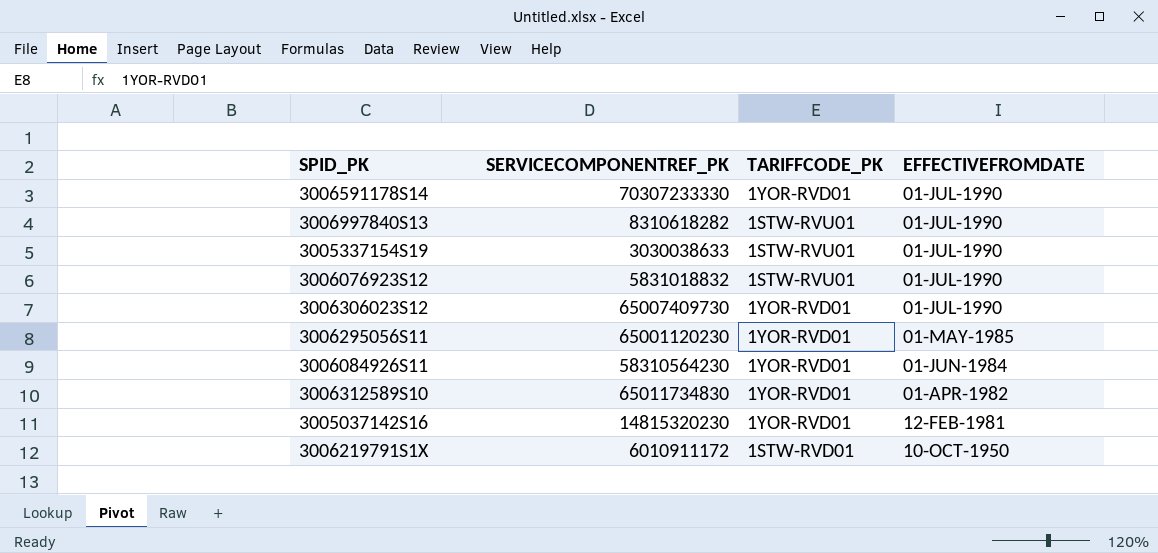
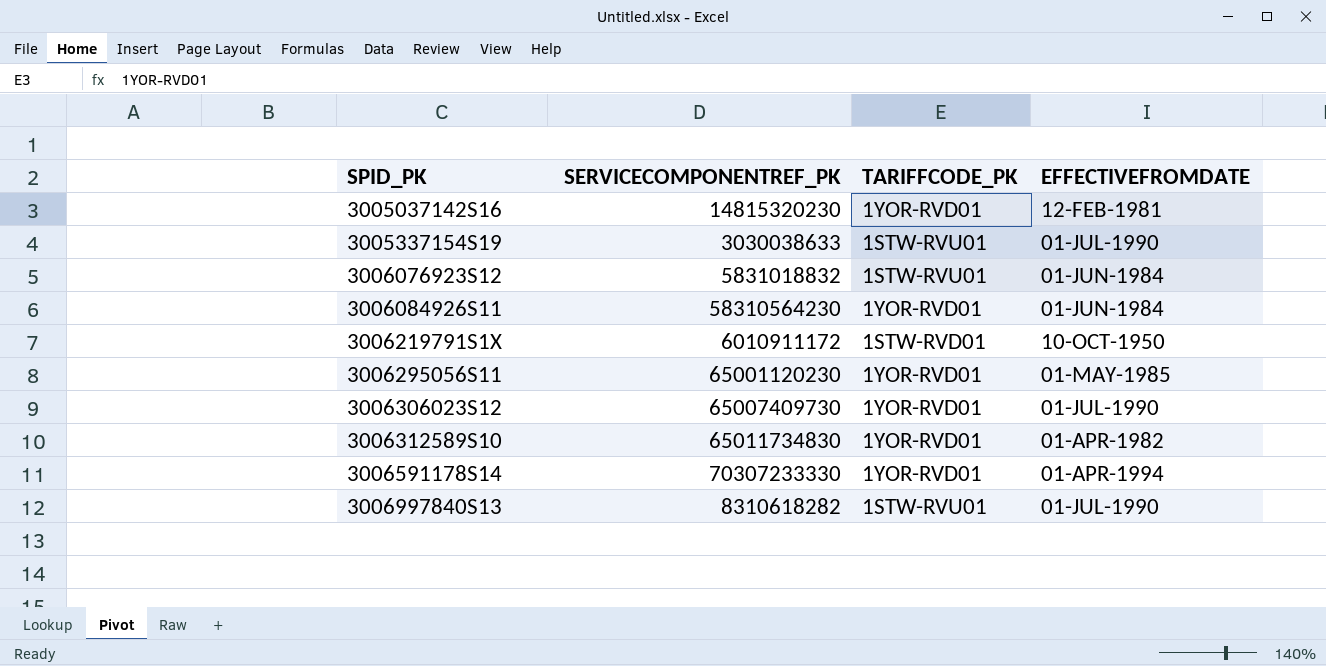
row order: EFFECTIVEFROMDATE descending -> SPID_PK ascending
3006076923S12 | EFFECTIVEFROMDATE: 01-JUL-1990 -> 01-JUN-1984
3006591178S14 | EFFECTIVEFROMDATE: 01-JUL-1990 -> 01-APR-1994

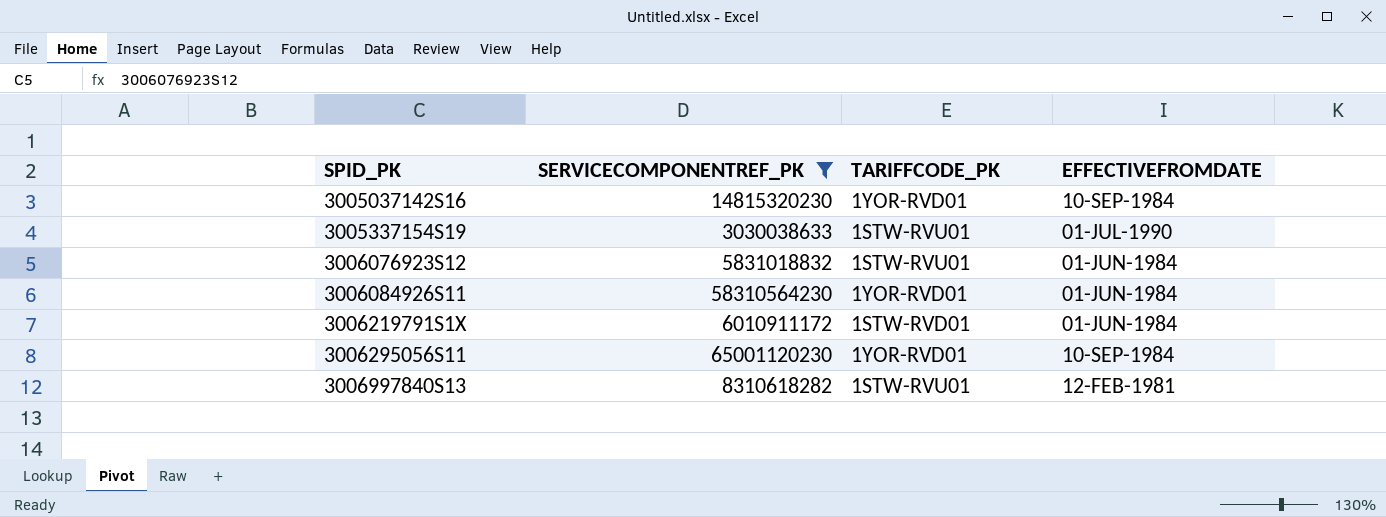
filter: none -> SERVICECOMPONENTREF_PK <= 65001120230
3005037142S16 | EFFECTIVEFROMDATE: 12-FEB-1981 -> 10-SEP-1984
3006219791S1X | EFFECTIVEFROMDATE: 10-OCT-1950 -> 01-JUN-1984
3006295056S11 | EFFECTIVEFROMDATE: 01-MAY-1985 -> 10-SEP-1984
3006997840S13 | EFFECTIVEFROMDATE: 01-JUL-1990 -> 12-FEB-1981

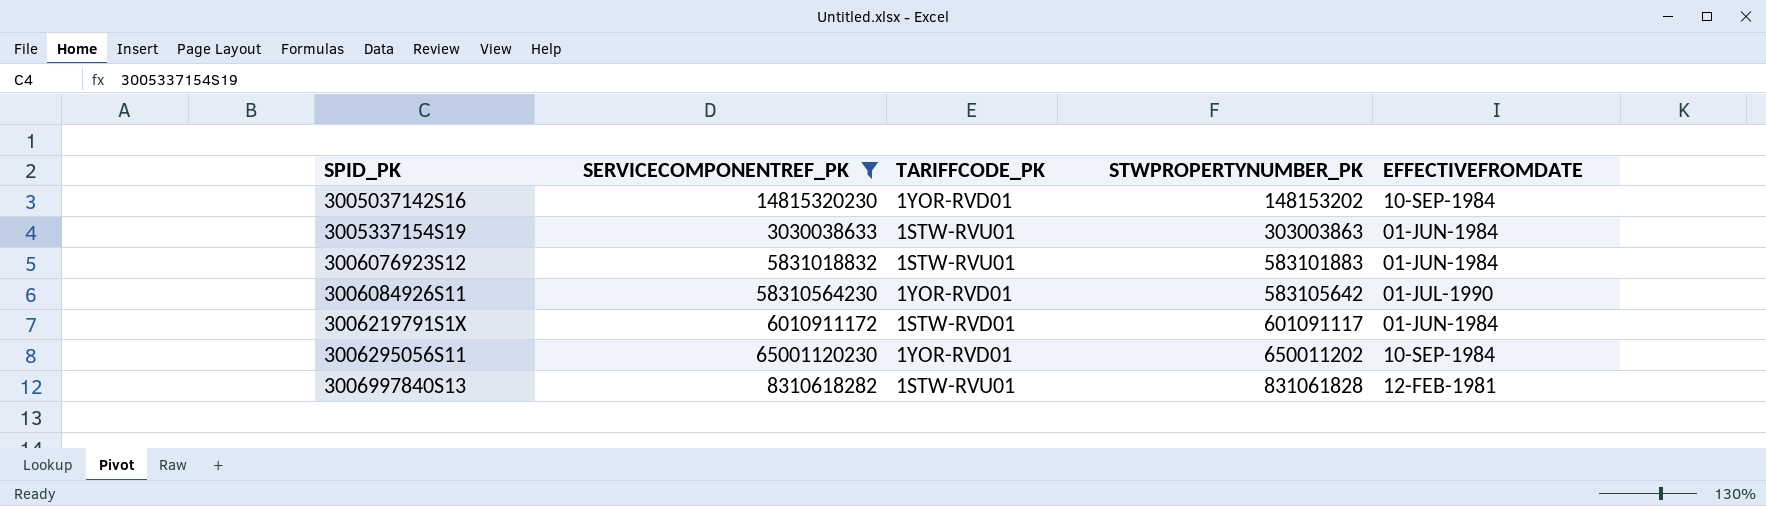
column STWPROPERTYNUMBER_PK | position: none -> 4
3005337154S19 | EFFECTIVEFROMDATE: 01-JUL-1990 -> 01-JUN-1984
3006084926S11 | EFFECTIVEFROMDATE: 01-JUN-1984 -> 01-JUL-1990

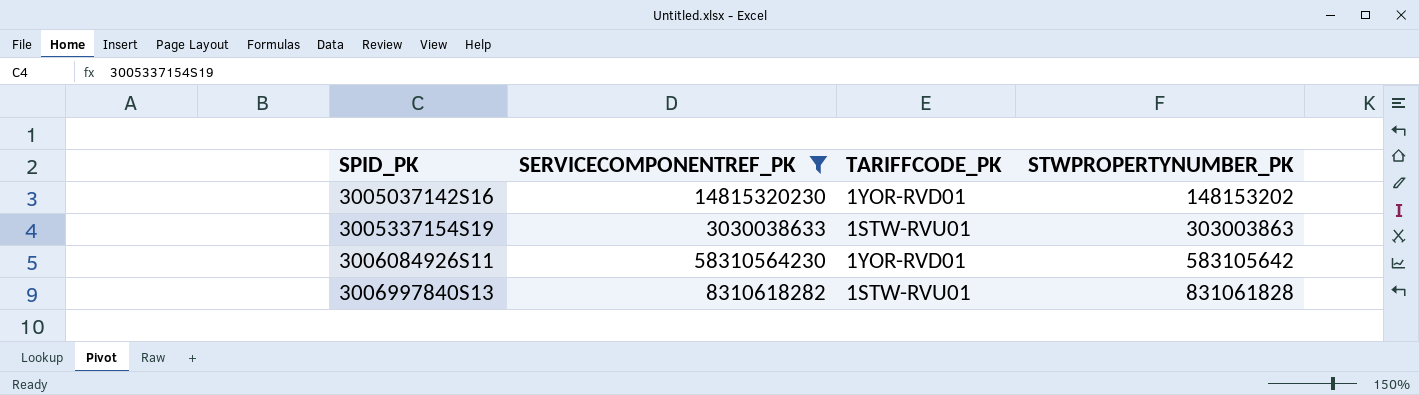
column EFFECTIVEFROMDATE | position: 5 -> none
row 3006076923S12: 5831018832 | 1STW-RVU01 | 583101883 | 01-JUN-1984 -> none
row 3006219791S1X: 6010911172 | 1STW-RVD01 | 601091117 | 01-JUN-1984 -> none
row 3006295056S11: 65001120230 | 1YOR-RVD01 | 650011202 | 10-SEP-1984 -> none

